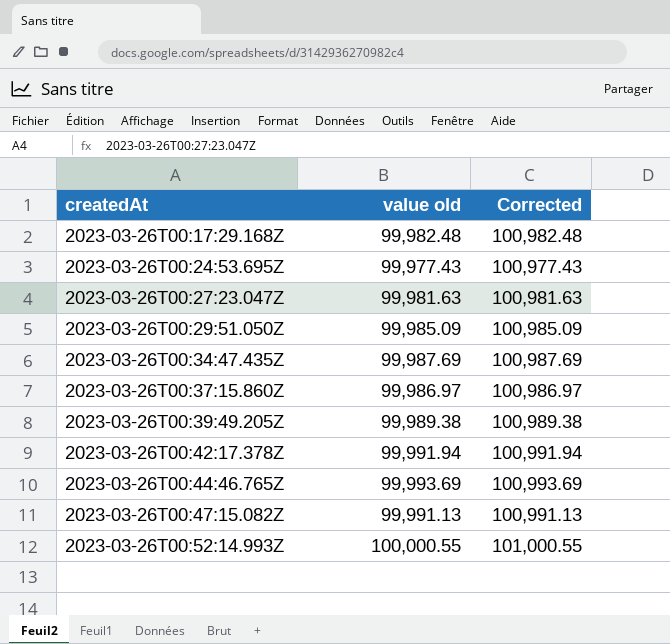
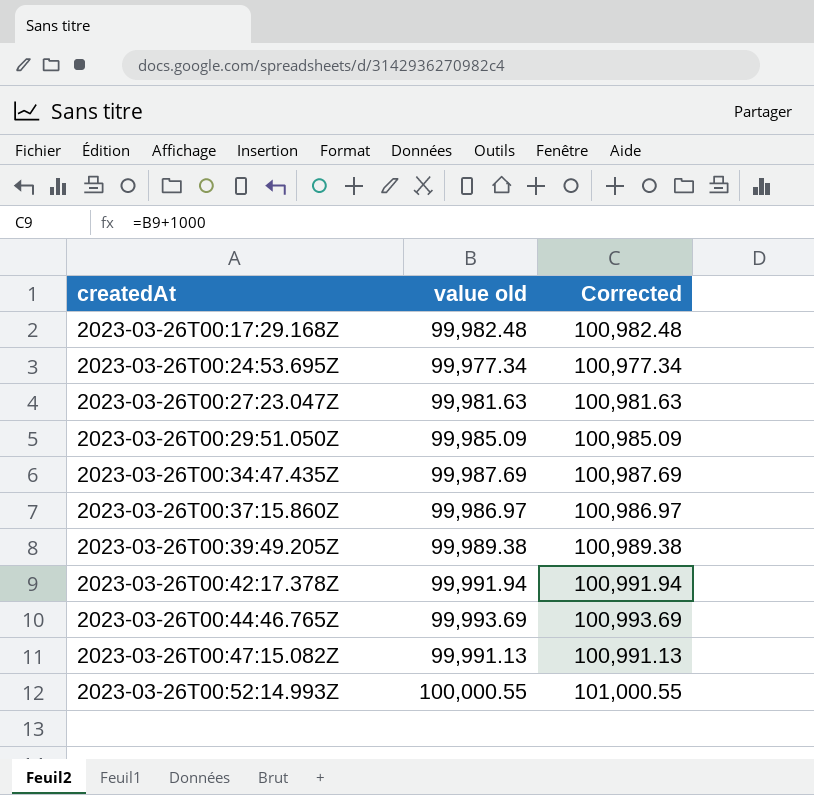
2023-03-26T00:24:53.695Z | value old: 99,977.43 -> 99,977.34
2023-03-26T00:24:53.695Z | Corrected: 100,977.43 -> 100,977.34

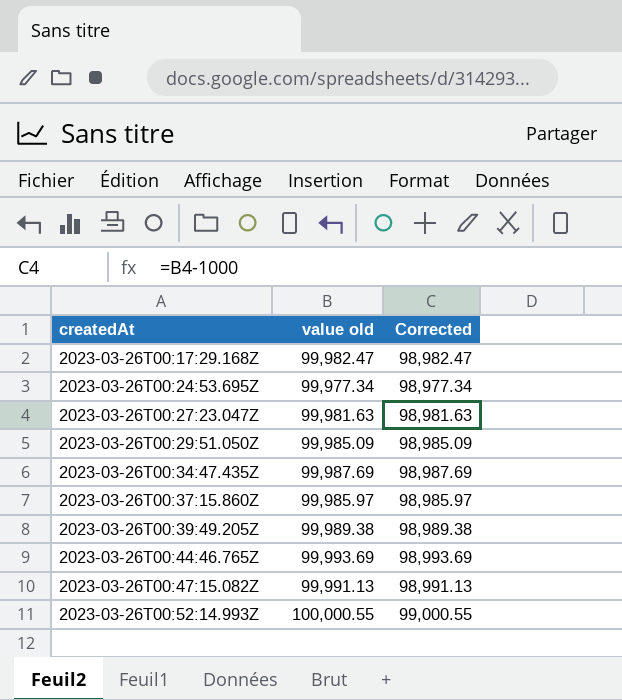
column Corrected | formula: [value old] + 1000 -> [value old] - 1000
row 2023-03-26T00:42:17.378Z: 99,991.94 | 100,991.94 -> none
2023-03-26T00:17:29.168Z | value old: 99,982.48 -> 99,982.47
2023-03-26T00:37:15.860Z | value old: 99,986.97 -> 99,985.97

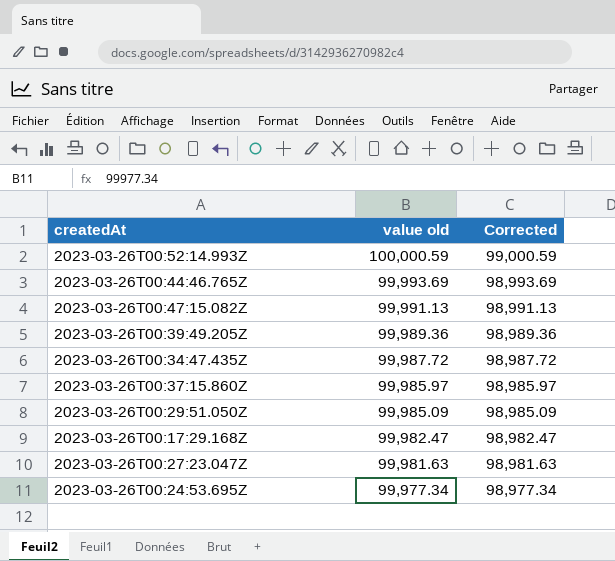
row order: createdAt ascending -> value old descending
2023-03-26T00:52:14.993Z | value old: 100,000.55 -> 100,000.59
2023-03-26T00:52:14.993Z | Corrected: 99,000.55 -> 99,000.59
2023-03-26T00:39:49.205Z | value old: 99,989.38 -> 99,989.36
2023-03-26T00:39:49.205Z | Corrected: 98,989.38 -> 98,989.36
2023-03-26T00:34:47.435Z | value old: 99,987.69 -> 99,987.72
2023-03-26T00:34:47.435Z | Corrected: 98,987.69 -> 98,987.72

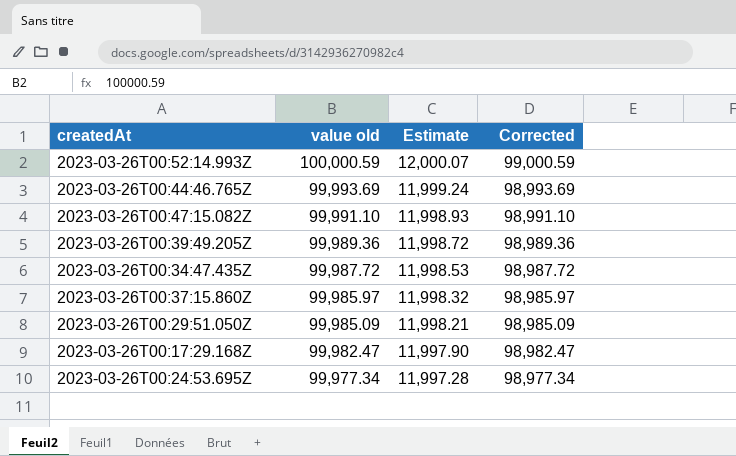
column Estimate | formula: none -> [value old] * 0.12
row 2023-03-26T00:27:23.047Z: 99,981.63 | 98,981.63 -> none
2023-03-26T00:47:15.082Z | value old: 99,991.13 -> 99,991.10
2023-03-26T00:47:15.082Z | Corrected: 98,991.13 -> 98,991.10

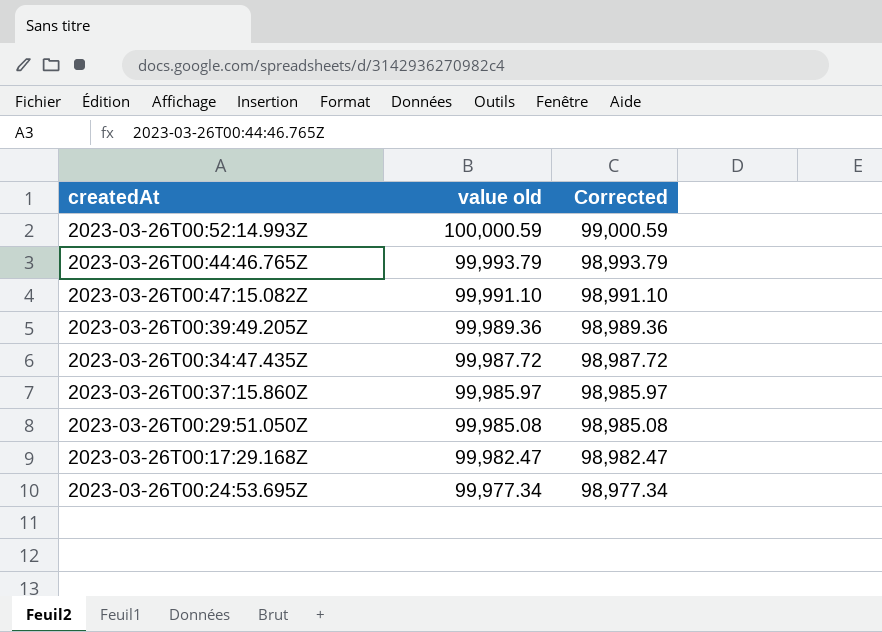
column Estimate | formula: [value old] * 0.12 -> none
2023-03-26T00:44:46.765Z | value old: 99,993.69 -> 99,993.79
2023-03-26T00:44:46.765Z | Corrected: 98,993.69 -> 98,993.79
2023-03-26T00:29:51.050Z | value old: 99,985.09 -> 99,985.08
2023-03-26T00:29:51.050Z | Corrected: 98,985.09 -> 98,985.08

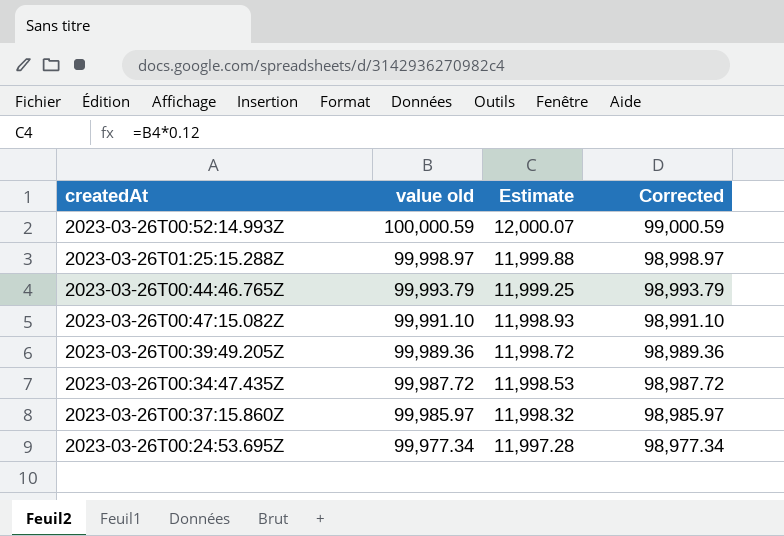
column Estimate | formula: none -> [value old] * 0.12
row 2023-03-26T00:29:51.050Z: 99,985.08 | 98,985.08 -> none
row 2023-03-26T00:17:29.168Z: 99,982.47 | 98,982.47 -> none
row 2023-03-26T01:25:15.288Z: none -> 99,998.97 | 11,999.88 | 98,998.97

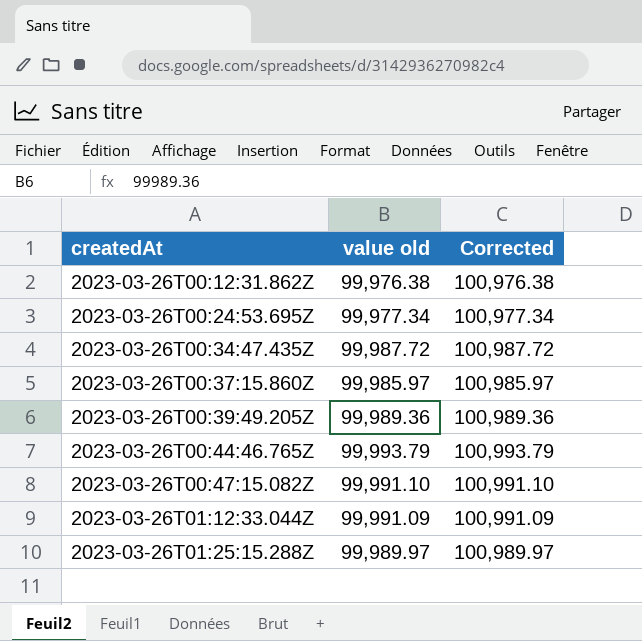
row order: value old descending -> createdAt ascending
column Estimate | formula: [value old] * 0.12 -> none
column Corrected | formula: [value old] - 1000 -> [value old] + 1000
row 2023-03-26T00:52:14.993Z: 100,000.59 | 12,000.07 | 99,000.59 -> none
row 2023-03-26T00:12:31.862Z: none -> 99,976.38 | 100,976.38
row 2023-03-26T01:12:33.044Z: none -> 99,991.09 | 100,991.09
2023-03-26T01:25:15.288Z | value old: 99,998.97 -> 99,989.97

